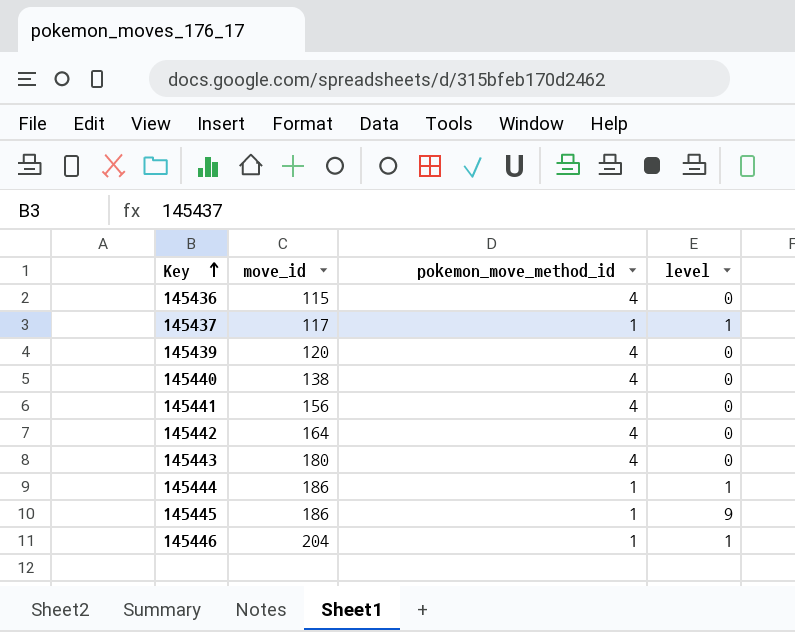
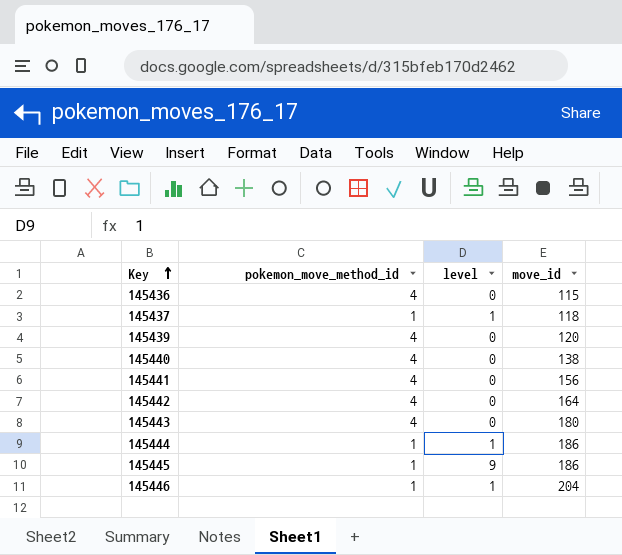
column move_id | position: 2 -> 4
145437 | move_id: 117 -> 118

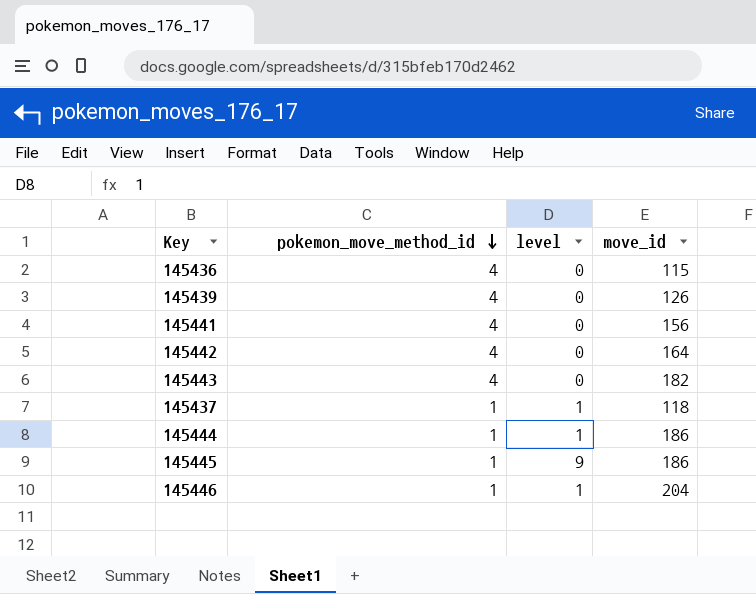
row order: Key ascending -> pokemon_move_method_id descending
row 145440: 4 | 0 | 138 -> none
145439 | move_id: 120 -> 126
145443 | move_id: 180 -> 182

